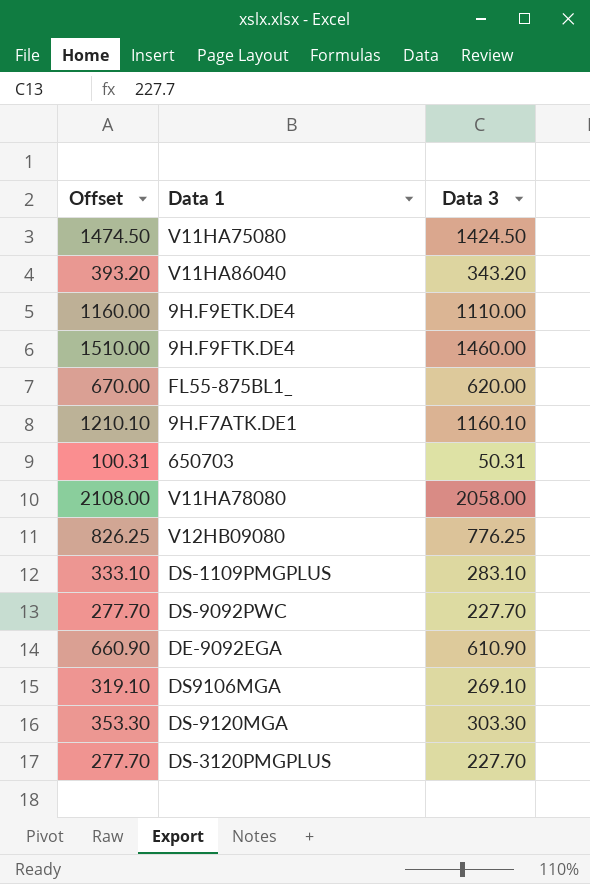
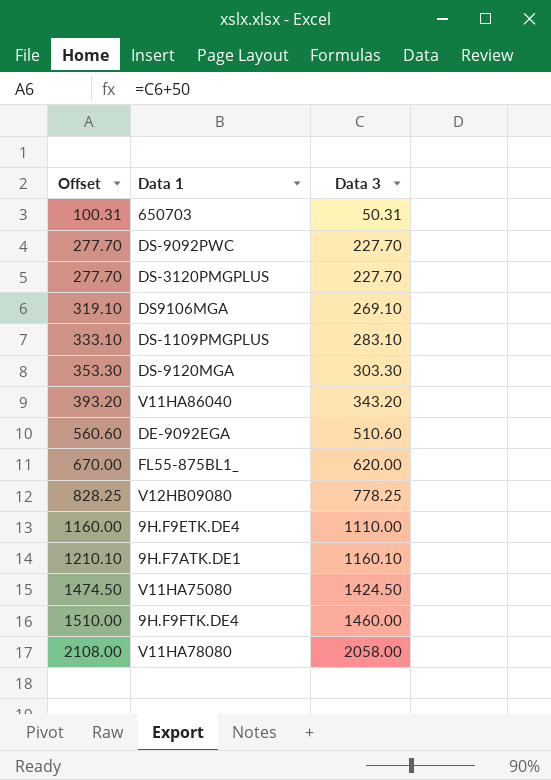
row order: none -> Offset ascending
DE-9092EGA | Offset: 660.90 -> 560.60
DE-9092EGA | Data 3: 610.90 -> 510.60
V12HB09080 | Offset: 826.25 -> 828.25
V12HB09080 | Data 3: 776.25 -> 778.25

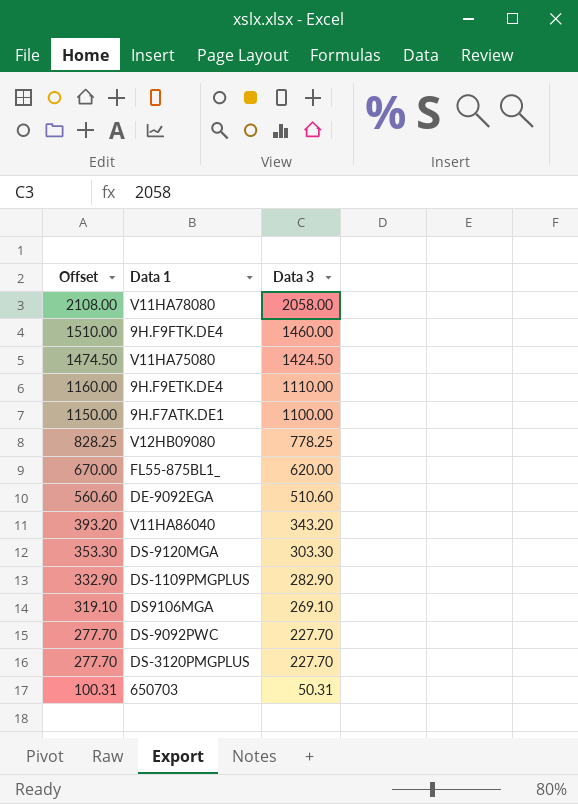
row order: Offset ascending -> Offset descending
9H.F7ATK.DE1 | Offset: 1210.10 -> 1150.00
9H.F7ATK.DE1 | Data 3: 1160.10 -> 1100.00
DS-1109PMGPLUS | Offset: 333.10 -> 332.90
DS-1109PMGPLUS | Data 3: 283.10 -> 282.90

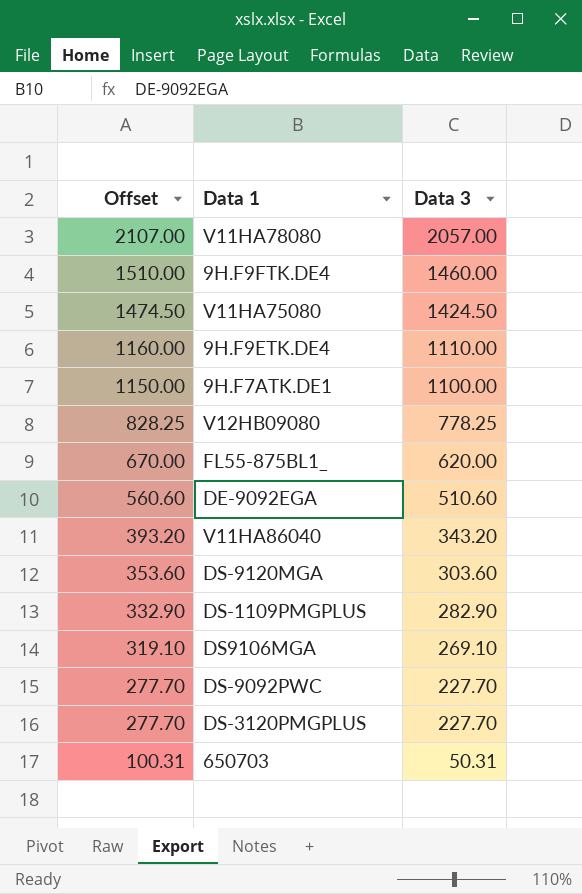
V11HA78080 | Offset: 2108.00 -> 2107.00
V11HA78080 | Data 3: 2058.00 -> 2057.00
DS-9120MGA | Offset: 353.30 -> 353.60
DS-9120MGA | Data 3: 303.30 -> 303.60

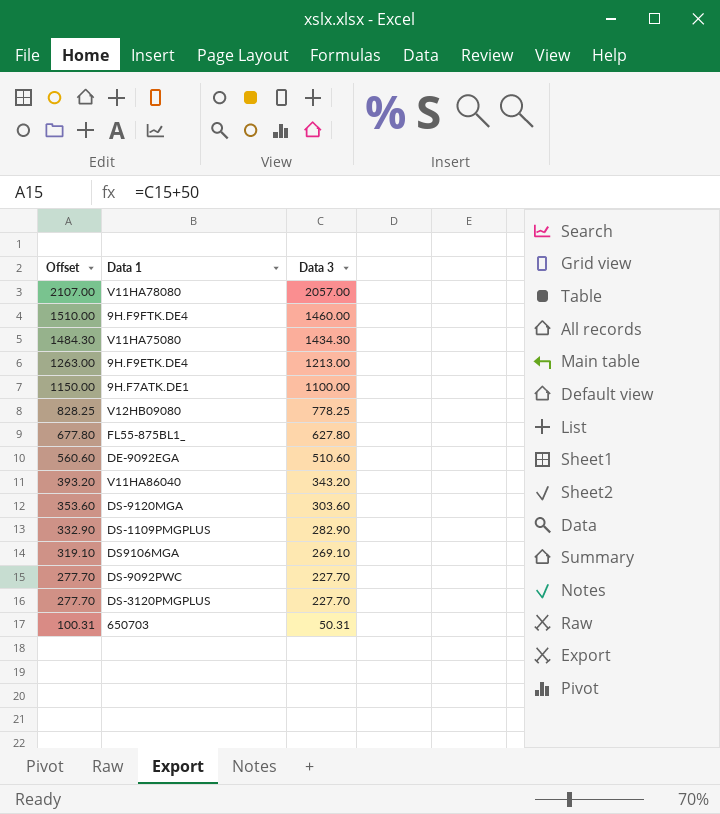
V11HA75080 | Offset: 1474.50 -> 1484.30
V11HA75080 | Data 3: 1424.50 -> 1434.30
9H.F9ETK.DE4 | Offset: 1160.00 -> 1263.00
9H.F9ETK.DE4 | Data 3: 1110.00 -> 1213.00
FL55-875BL1_ | Offset: 670.00 -> 677.80
FL55-875BL1_ | Data 3: 620.00 -> 627.80

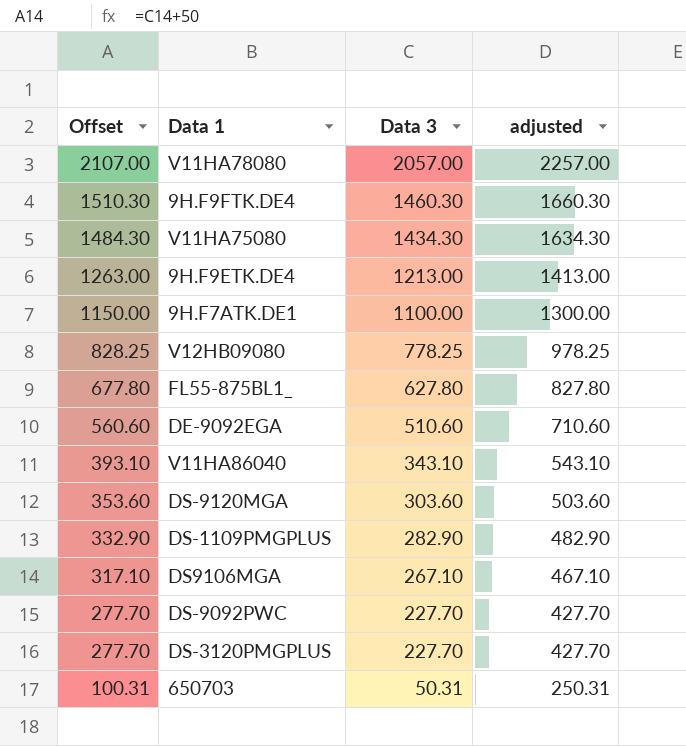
column adjusted | formula: none -> [Data 3] + 200
9H.F9FTK.DE4 | Offset: 1510.00 -> 1510.30
9H.F9FTK.DE4 | Data 3: 1460.00 -> 1460.30
V11HA86040 | Offset: 393.20 -> 393.10
V11HA86040 | Data 3: 343.20 -> 343.10
DS9106MGA | Offset: 319.10 -> 317.10
DS9106MGA | Data 3: 269.10 -> 267.10

